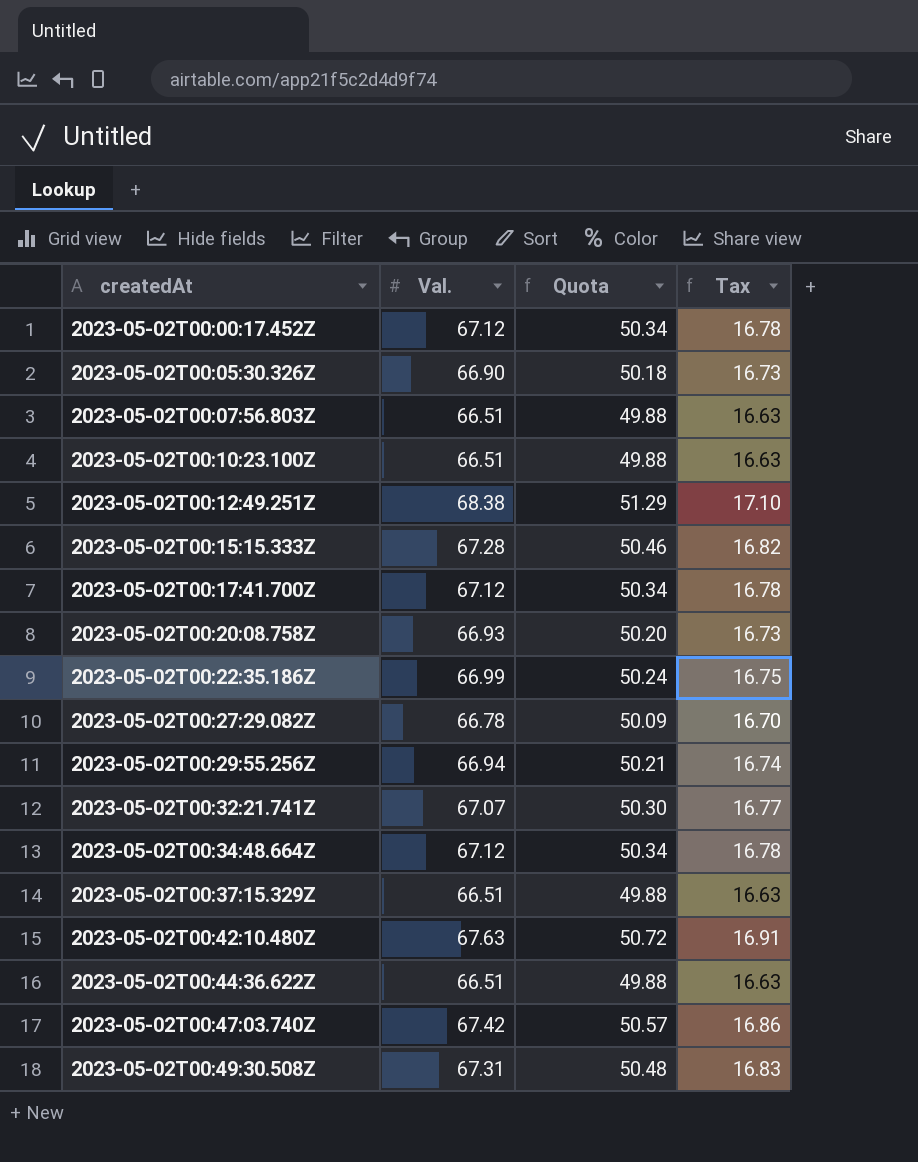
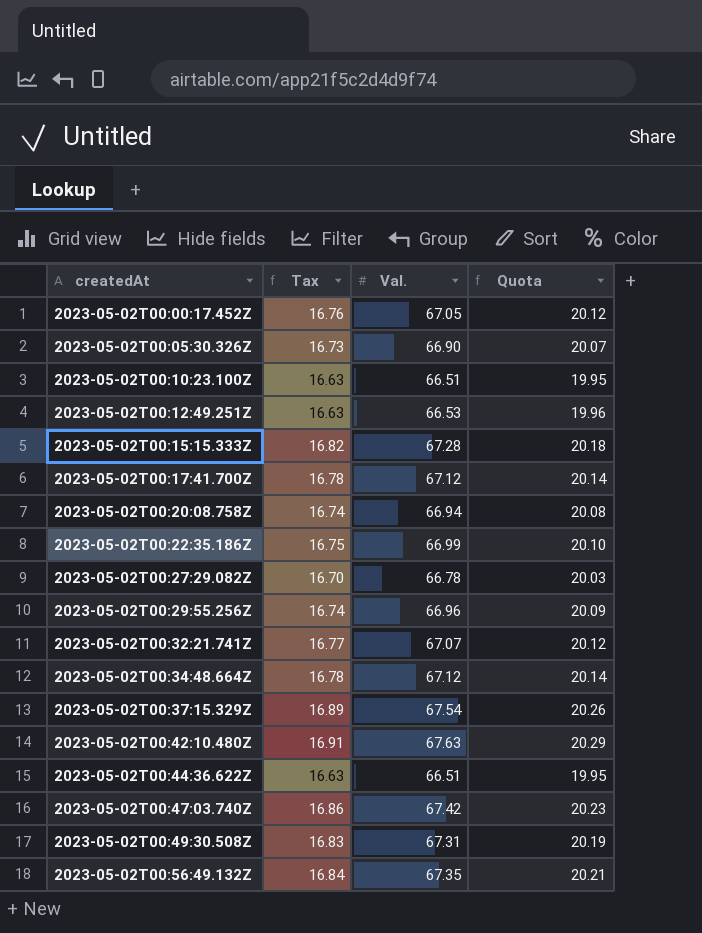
column Tax | position: 4 -> 2
column Quota | formula: [Val.] * 0.75 -> [Val.] * 0.3
row 2023-05-02T00:07:56.803Z: 66.51 | 49.88 | 16.63 -> none
2023-05-02T00:00:17.452Z | Tax: 16.78 -> 16.76
2023-05-02T00:00:17.452Z | Val.: 67.12 -> 67.05
2023-05-02T00:12:49.251Z | Tax: 17.10 -> 16.63
2023-05-02T00:12:49.251Z | Val.: 68.38 -> 66.53
2023-05-02T00:20:08.758Z | Tax: 16.73 -> 16.74
2023-05-02T00:20:08.758Z | Val.: 66.93 -> 66.94
2023-05-02T00:29:55.256Z | Val.: 66.94 -> 66.96
2023-05-02T00:37:15.329Z | Tax: 16.63 -> 16.89
2023-05-02T00:37:15.329Z | Val.: 66.51 -> 67.54
row 2023-05-02T00:56:49.132Z: none -> 16.84 | 67.35 | 20.21

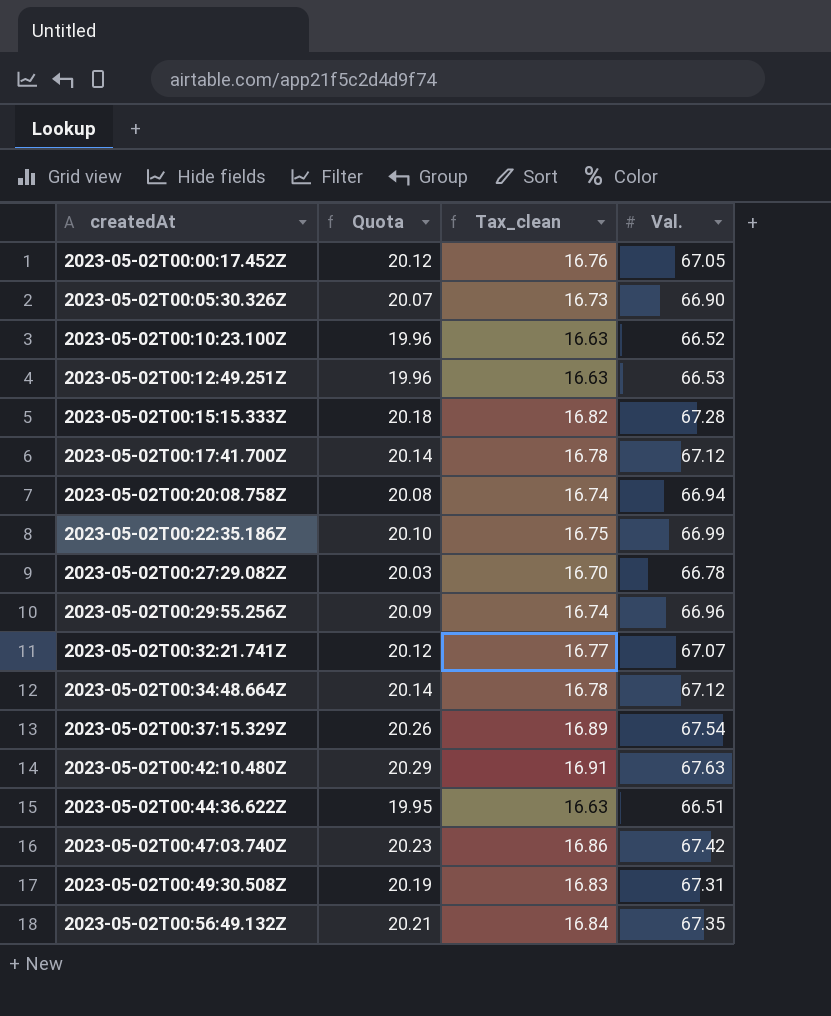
column Quota | position: 4 -> 2
column name: Tax -> Tax_clean
2023-05-02T00:10:23.100Z | Quota: 19.95 -> 19.96
2023-05-02T00:10:23.100Z | Val.: 66.51 -> 66.52

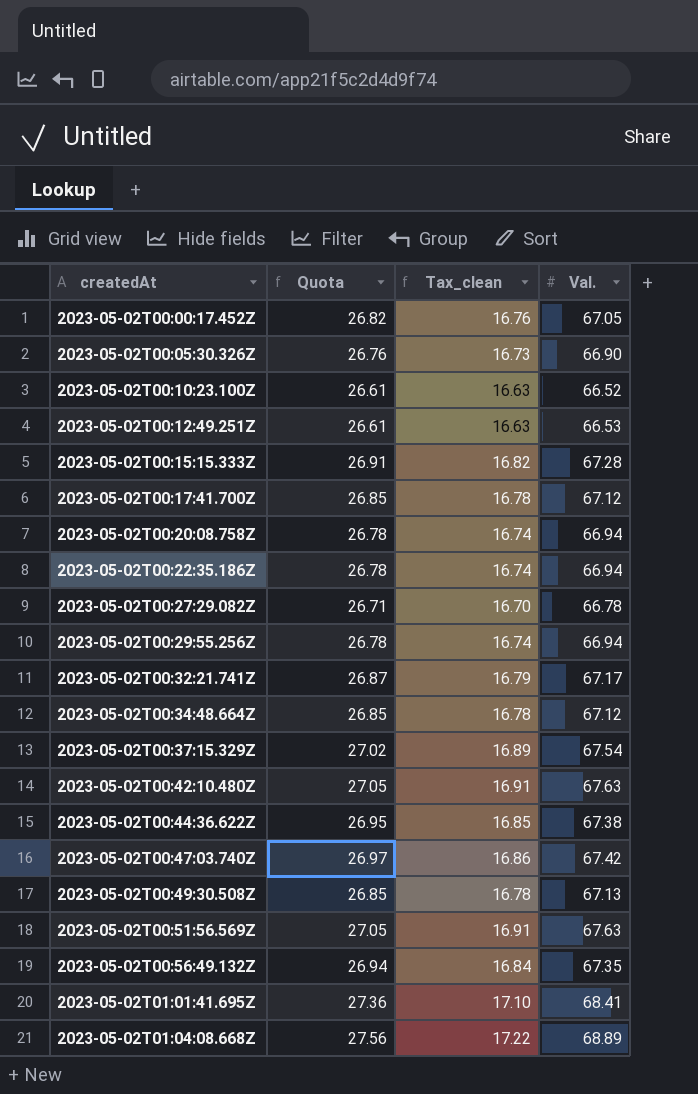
column Quota | formula: [Val.] * 0.3 -> [Val.] * 0.4
2023-05-02T00:22:35.186Z | Tax_clean: 16.75 -> 16.74
2023-05-02T00:22:35.186Z | Val.: 66.99 -> 66.94
2023-05-02T00:29:55.256Z | Val.: 66.96 -> 66.94
2023-05-02T00:32:21.741Z | Tax_clean: 16.77 -> 16.79
2023-05-02T00:32:21.741Z | Val.: 67.07 -> 67.17
2023-05-02T00:44:36.622Z | Tax_clean: 16.63 -> 16.85
2023-05-02T00:44:36.622Z | Val.: 66.51 -> 67.38
2023-05-02T00:49:30.508Z | Tax_clean: 16.83 -> 16.78
2023-05-02T00:49:30.508Z | Val.: 67.31 -> 67.13
row 2023-05-02T00:51:56.569Z: none -> 27.05 | 16.91 | 67.63
row 2023-05-02T01:01:41.695Z: none -> 27.36 | 17.10 | 68.41
row 2023-05-02T01:04:08.668Z: none -> 27.56 | 17.22 | 68.89

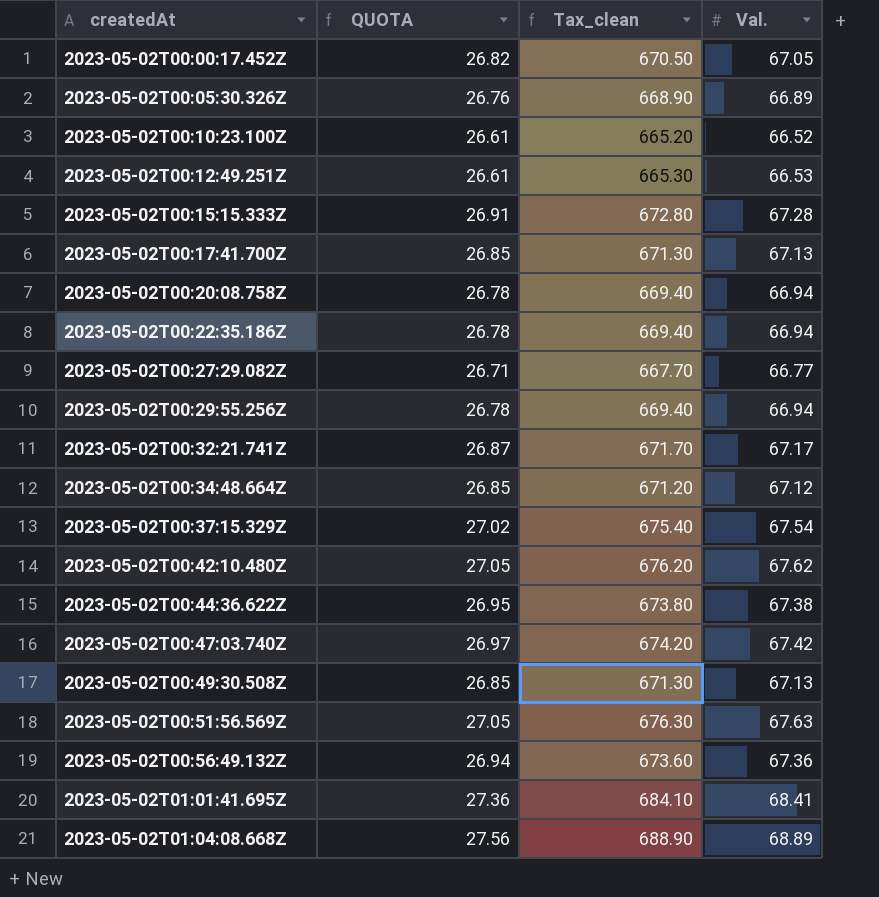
column name: Quota -> QUOTA
column Tax_clean | formula: [Val.] * 0.25 -> [Val.] * 10
2023-05-02T00:05:30.326Z | Val.: 66.90 -> 66.89
2023-05-02T00:17:41.700Z | Val.: 67.12 -> 67.13
2023-05-02T00:27:29.082Z | Val.: 66.78 -> 66.77
2023-05-02T00:42:10.480Z | Val.: 67.63 -> 67.62
2023-05-02T00:56:49.132Z | Val.: 67.35 -> 67.36

